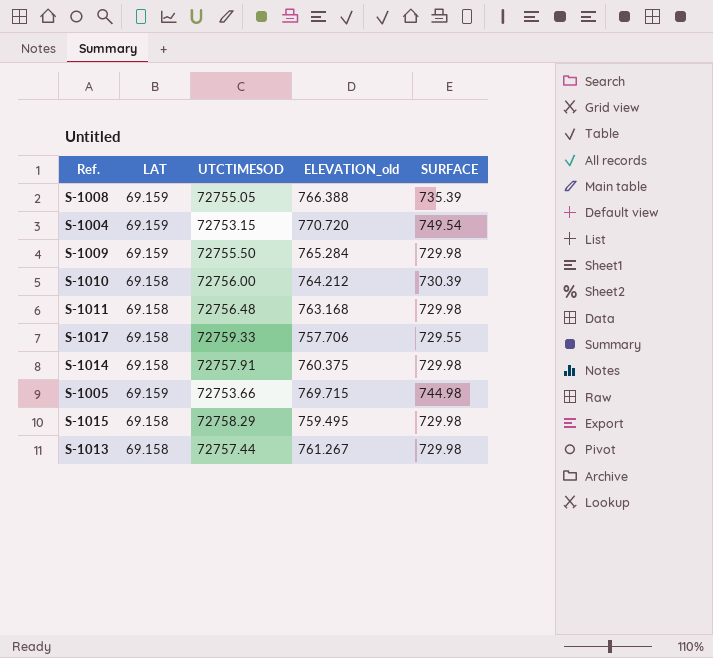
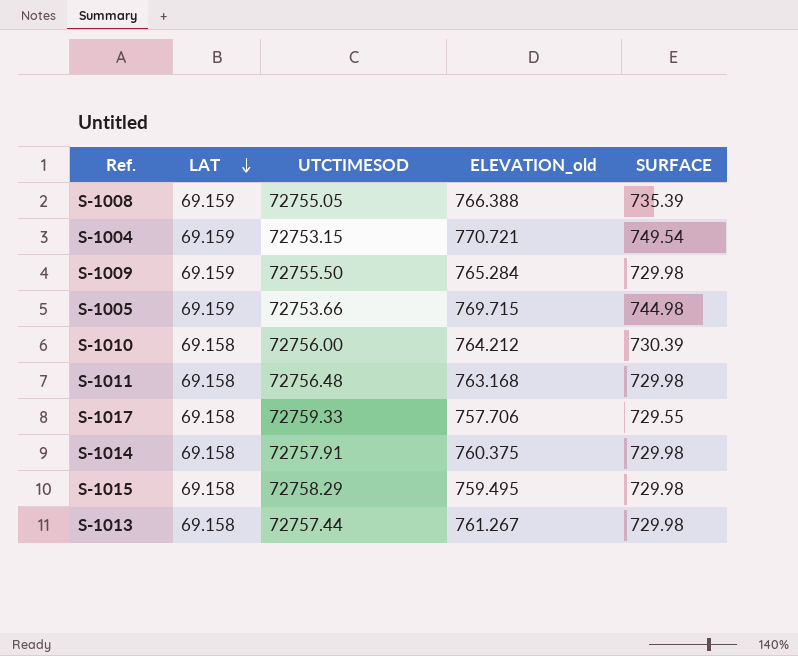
row order: none -> LAT descending
S-1004 | ELEVATION_old: 770.720 -> 770.721

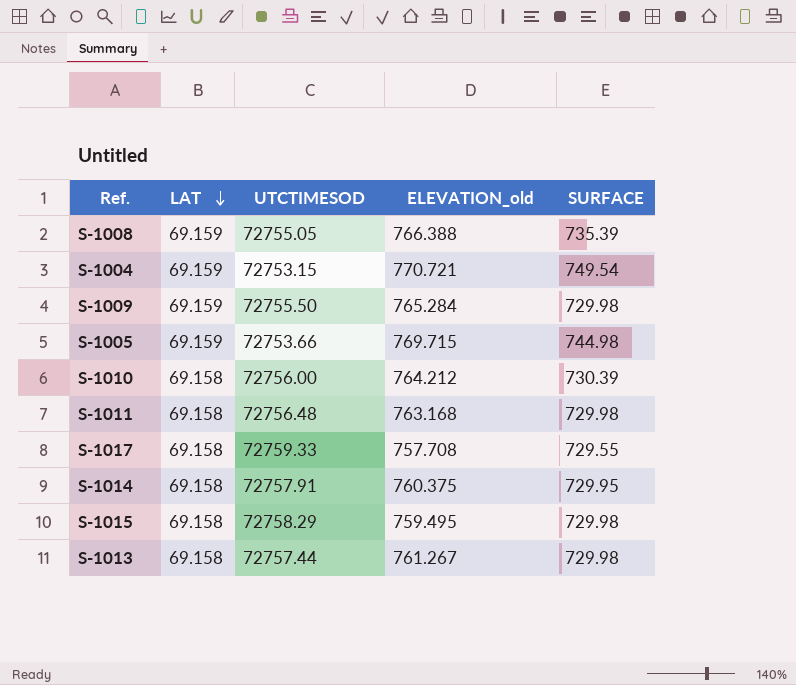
S-1017 | ELEVATION_old: 757.706 -> 757.708
S-1014 | SURFACE: 729.98 -> 729.95

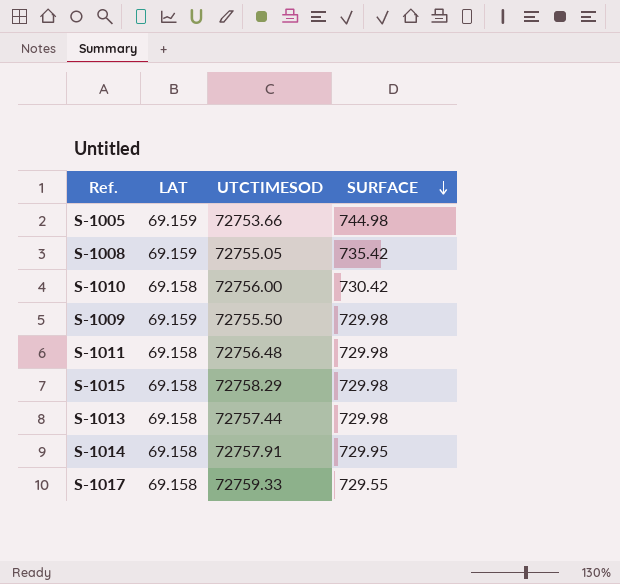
row order: LAT descending -> SURFACE descending
column ELEVATION_old | position: 4 -> none
row S-1004: 69.159 | 72753.15 | 770.721 | 749.54 -> none
S-1008 | SURFACE: 735.39 -> 735.42
S-1010 | SURFACE: 730.39 -> 730.42

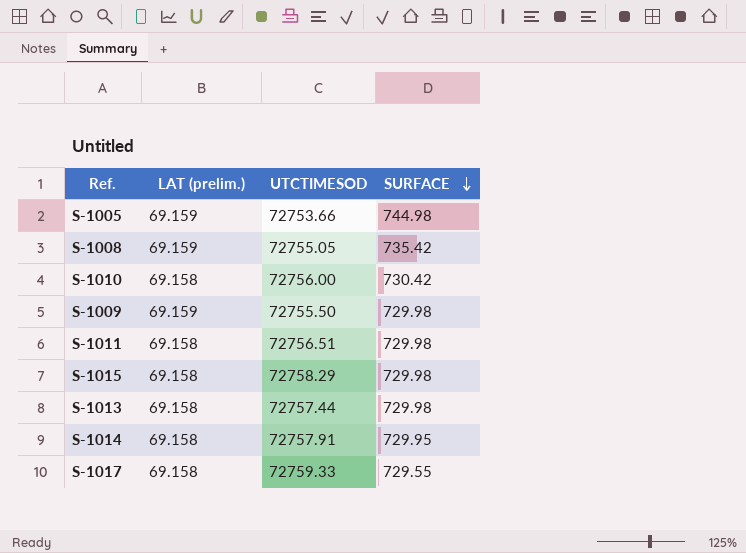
column name: LAT -> LAT (prelim.)
S-1011 | UTCTIMESOD: 72756.48 -> 72756.51

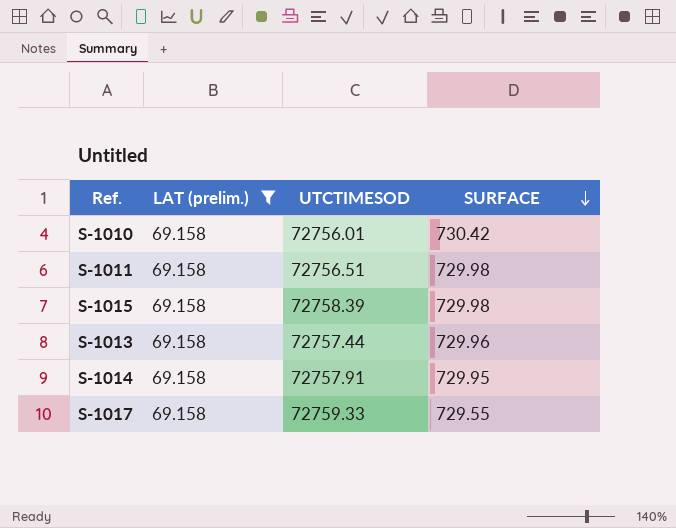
filter: none -> LAT (prelim.) = 69.158
S-1010 | UTCTIMESOD: 72756.00 -> 72756.01
S-1015 | UTCTIMESOD: 72758.29 -> 72758.39
S-1013 | SURFACE: 729.98 -> 729.96

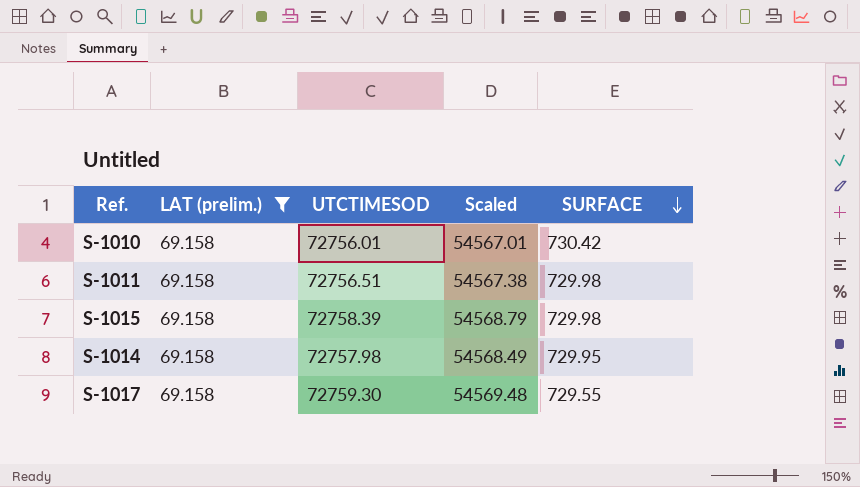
column Scaled | formula: none -> [UTCTIMESOD] * 0.75
row S-1013: 69.158 | 72757.44 | 729.96 -> none
S-1014 | UTCTIMESOD: 72757.91 -> 72757.98
S-1017 | UTCTIMESOD: 72759.33 -> 72759.30

